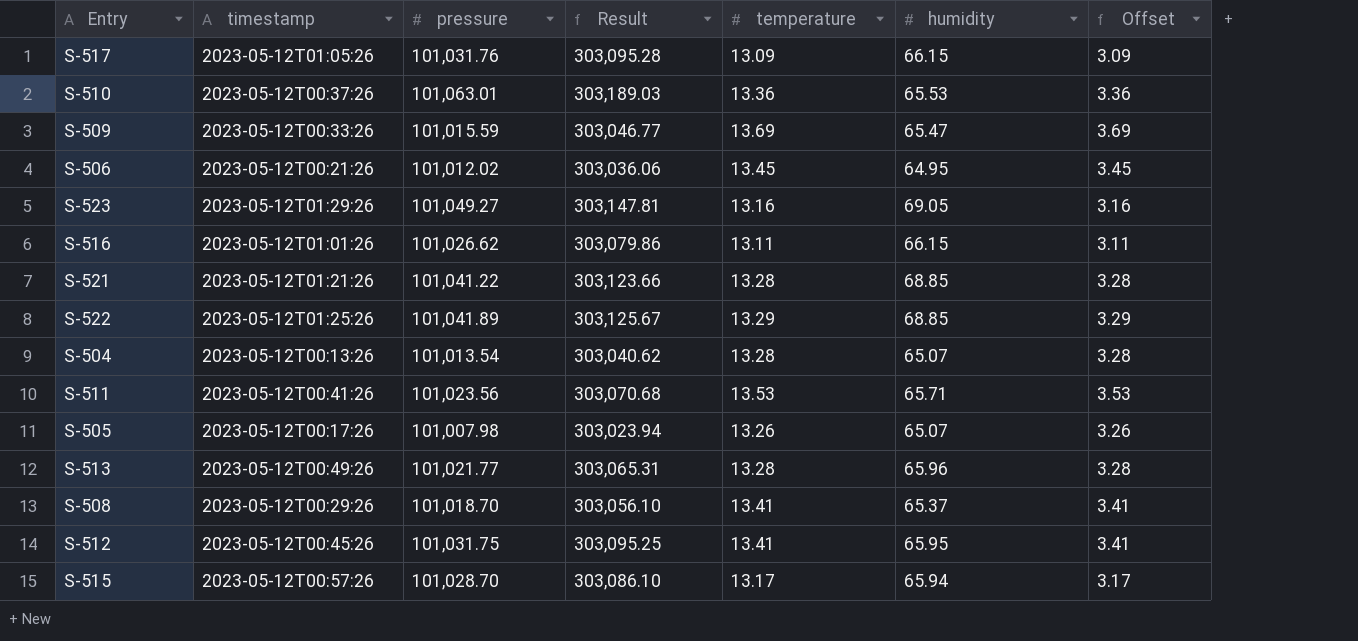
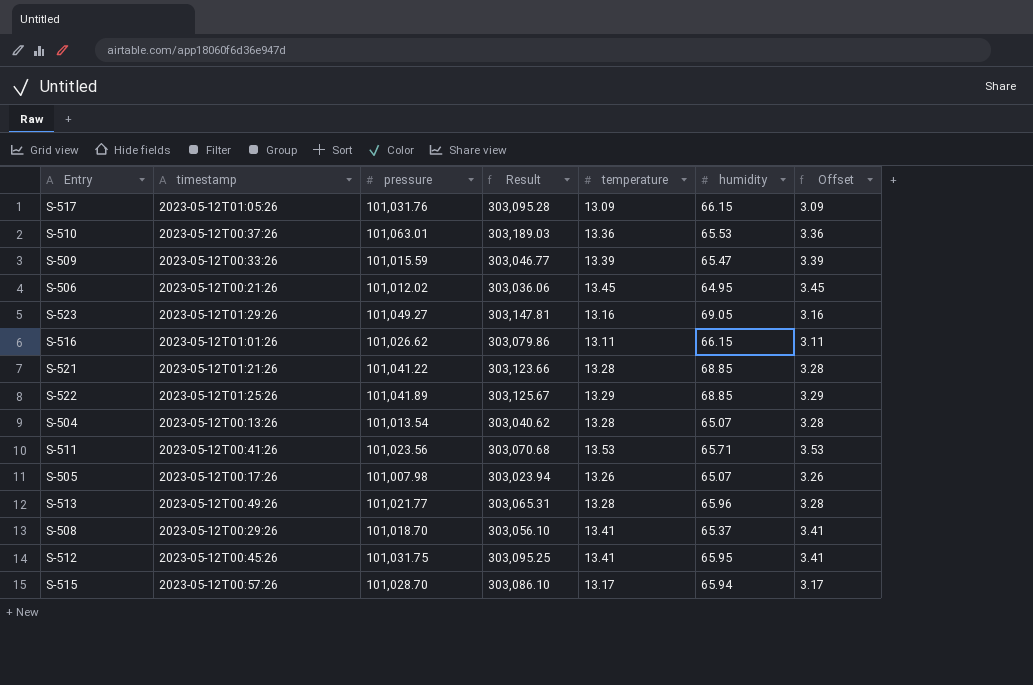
S-509 | temperature: 13.69 -> 13.39
S-509 | Offset: 3.69 -> 3.39

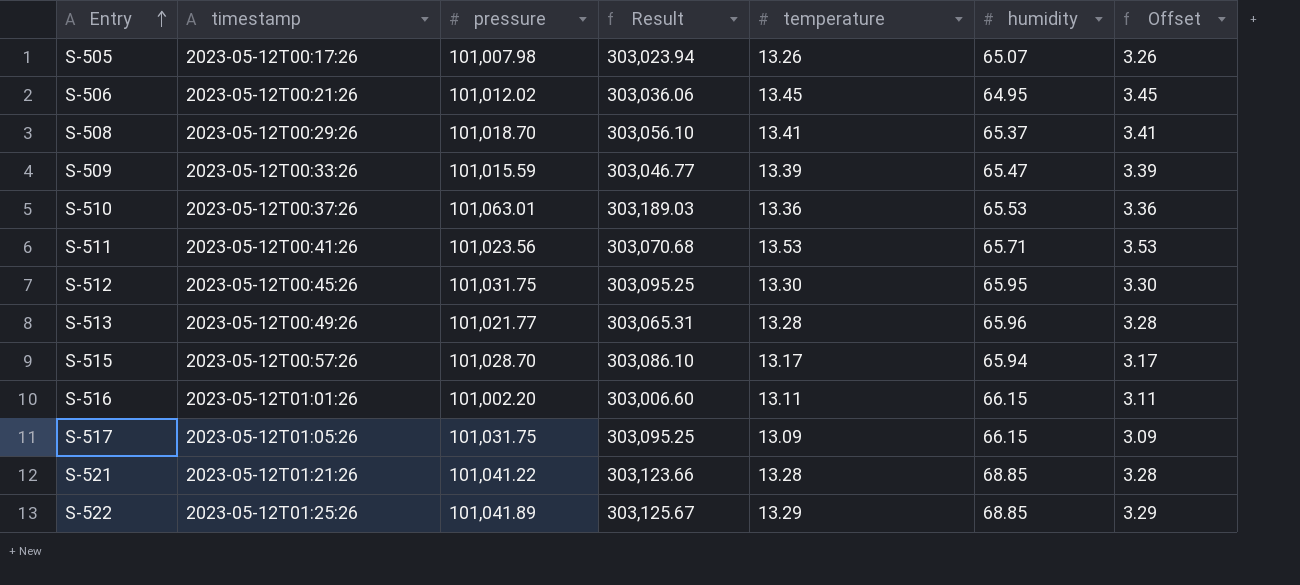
row order: none -> Entry ascending
row S-523: 2023-05-12T01:29:26 | 101,049.27 | 303,147.81 | 13.16 | 69.05 | 3.16 -> none
row S-504: 2023-05-12T00:13:26 | 101,013.54 | 303,040.62 | 13.28 | 65.07 | 3.28 -> none
S-512 | temperature: 13.41 -> 13.30
S-512 | Offset: 3.41 -> 3.30
S-516 | pressure: 101,026.62 -> 101,002.20
S-516 | Result: 303,079.86 -> 303,006.60
S-517 | pressure: 101,031.76 -> 101,031.75
S-517 | Result: 303,095.28 -> 303,095.25

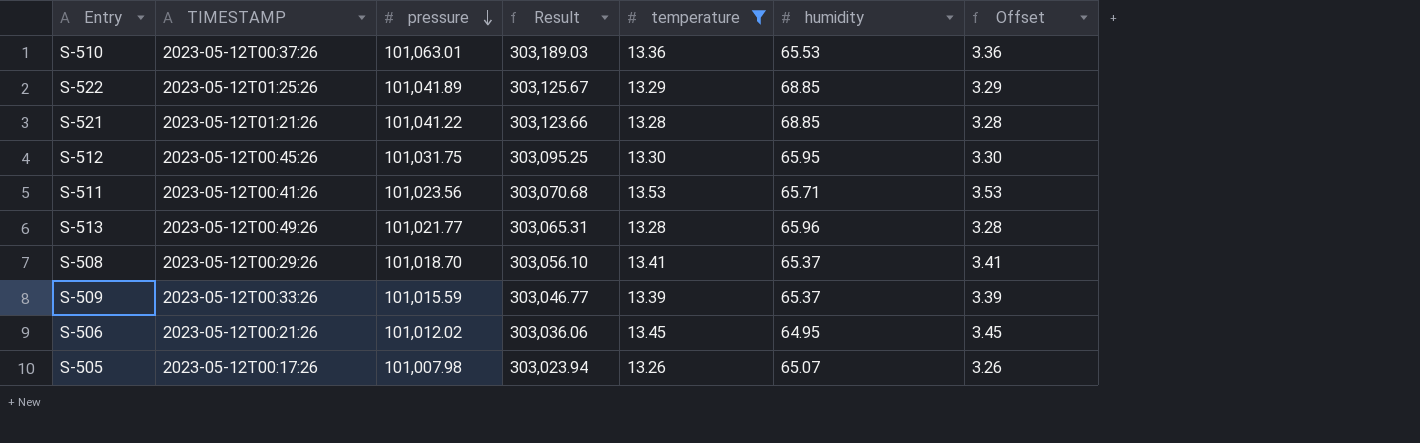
filter: none -> temperature >= 13.26
row order: Entry ascending -> pressure descending
column name: timestamp -> TIMESTAMP
S-509 | humidity: 65.47 -> 65.37

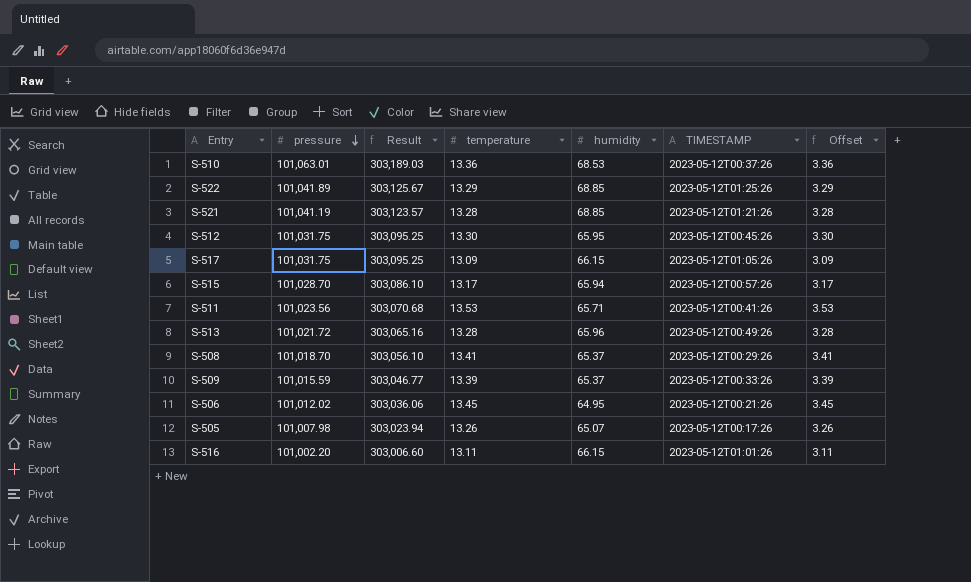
filter: temperature >= 13.26 -> none
column TIMESTAMP | position: 2 -> 6
S-510 | humidity: 65.53 -> 68.53
S-521 | pressure: 101,041.22 -> 101,041.19
S-521 | Result: 303,123.66 -> 303,123.57
S-513 | pressure: 101,021.77 -> 101,021.72
S-513 | Result: 303,065.31 -> 303,065.16

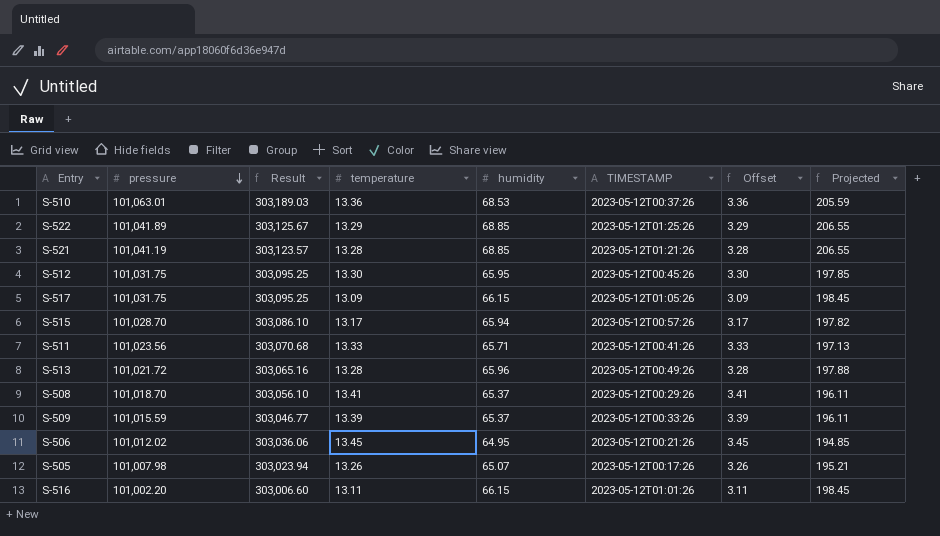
column Projected | formula: none -> [humidity] * 3
S-511 | temperature: 13.53 -> 13.33
S-511 | Offset: 3.53 -> 3.33

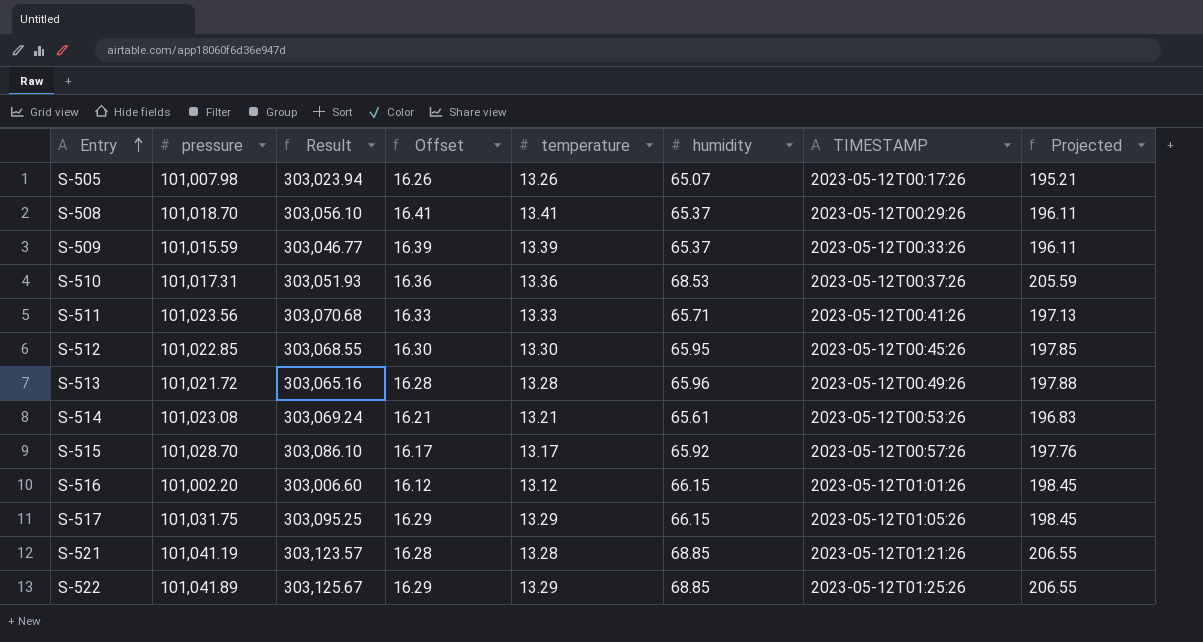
row order: pressure descending -> Entry ascending
column Offset | formula: [temperature] - 10 -> [temperature] + 3
column Offset | position: 7 -> 4
row S-506: 101,012.02 | 303,036.06 | 13.45 | 64.95 | 2023-05-12T00:21:26 | 3.45 | 194.85 -> none
S-510 | pressure: 101,063.01 -> 101,017.31
S-510 | Result: 303,189.03 -> 303,051.93
S-512 | pressure: 101,031.75 -> 101,022.85
S-512 | Result: 303,095.25 -> 303,068.55
row S-514: none -> 101,023.08 | 303,069.24 | 16.21 | 13.21 | 65.61 | 2023-05-12T00:53:26 | 196.83
S-515 | humidity: 65.94 -> 65.92
S-515 | Projected: 197.82 -> 197.76
S-516 | temperature: 13.11 -> 13.12
S-517 | temperature: 13.09 -> 13.29

